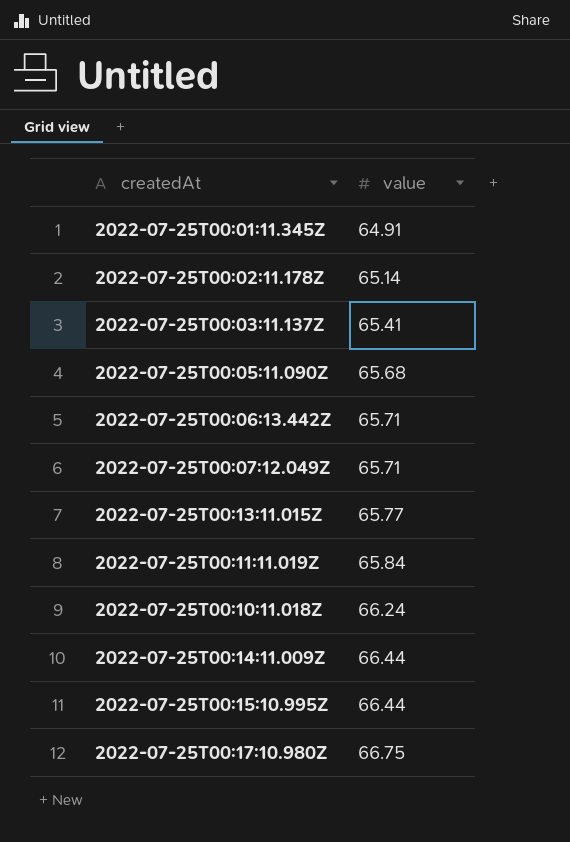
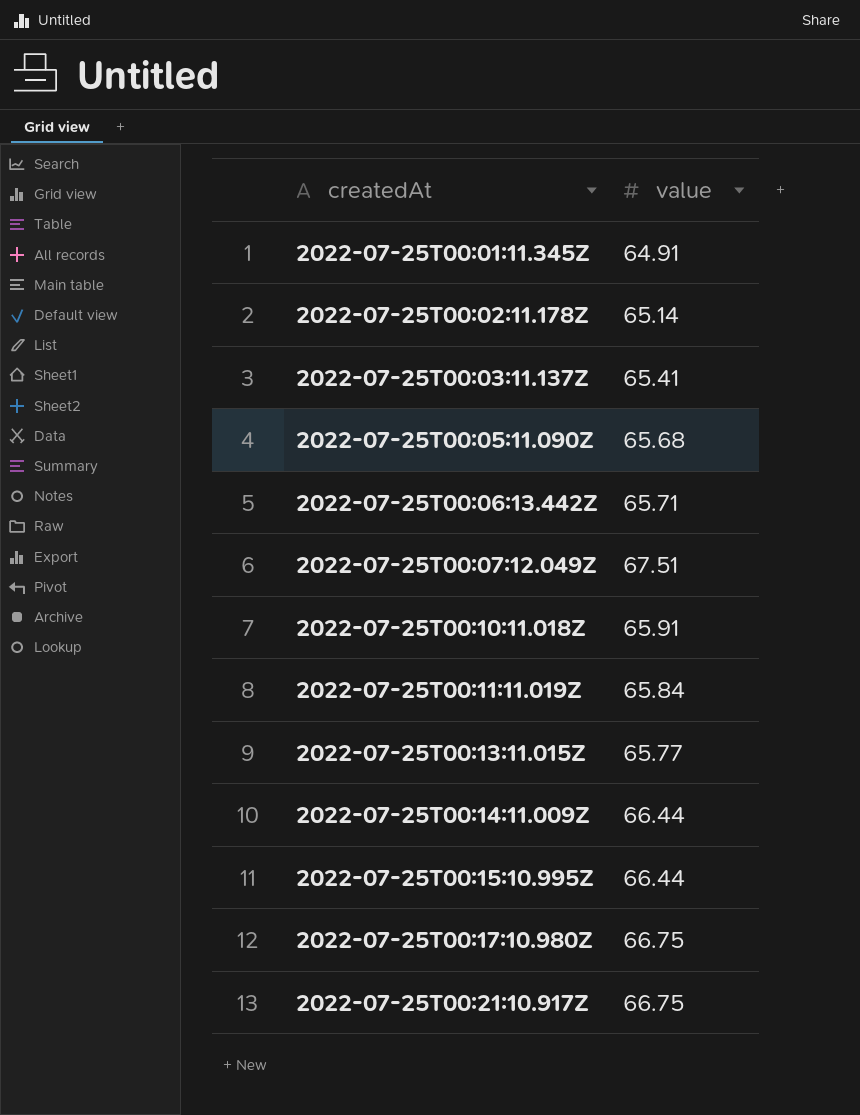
row order: value ascending -> createdAt ascending
2022-07-25T00:07:12.049Z | value: 65.71 -> 67.51
2022-07-25T00:10:11.018Z | value: 66.24 -> 65.91
row 2022-07-25T00:21:10.917Z: none -> 66.75

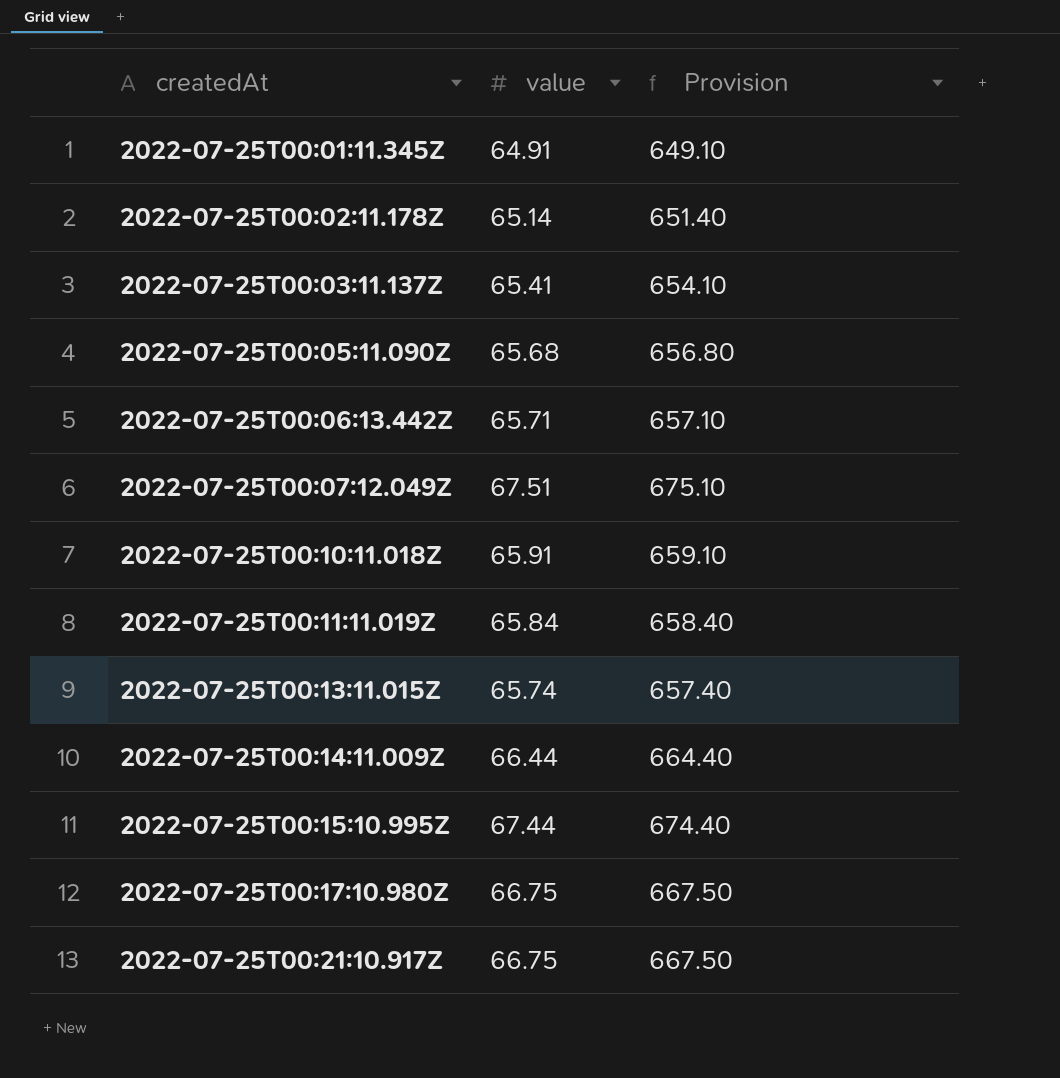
column Provision | formula: none -> [value] * 10
2022-07-25T00:13:11.015Z | value: 65.77 -> 65.74
2022-07-25T00:15:10.995Z | value: 66.44 -> 67.44

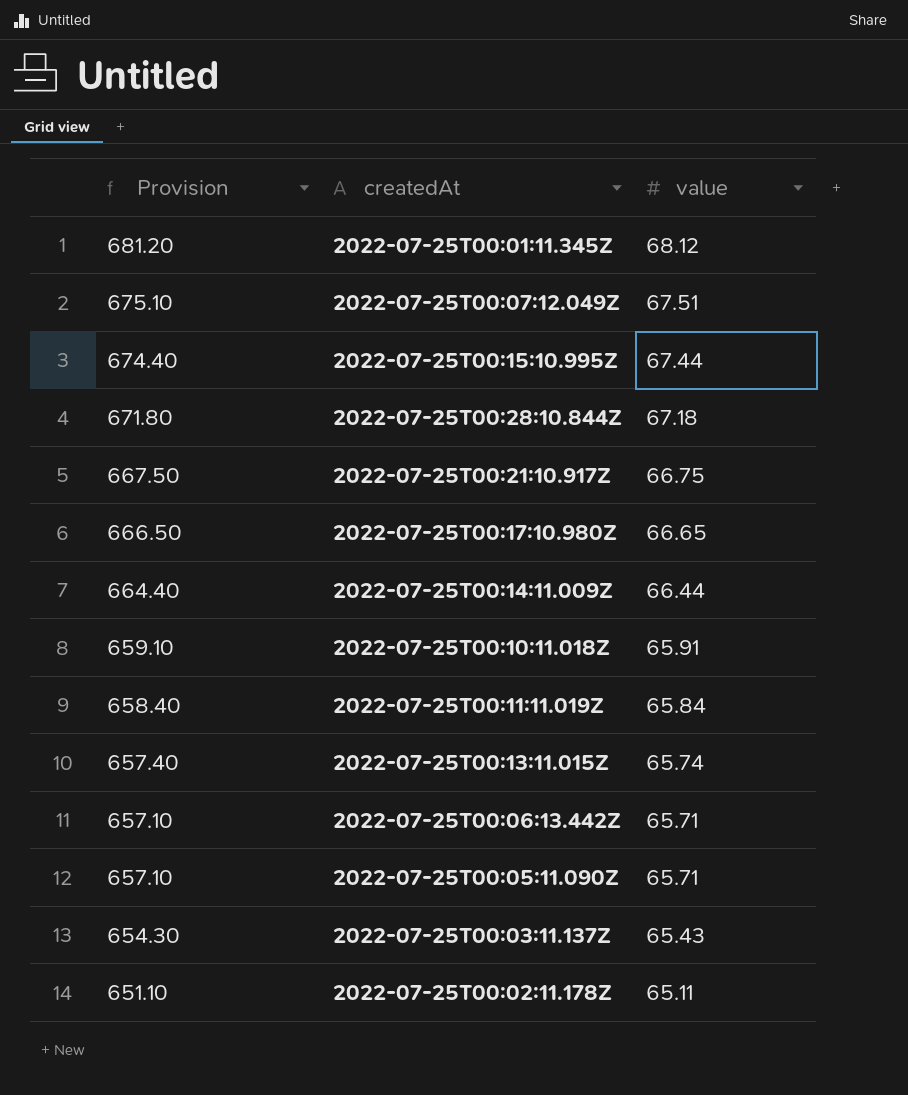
row order: createdAt ascending -> Provision descending
column Provision | position: 3 -> 1
2022-07-25T00:01:11.345Z | Provision: 649.10 -> 681.20
2022-07-25T00:01:11.345Z | value: 64.91 -> 68.12
row 2022-07-25T00:28:10.844Z: none -> 671.80 | 67.18
2022-07-25T00:17:10.980Z | Provision: 667.50 -> 666.50
2022-07-25T00:17:10.980Z | value: 66.75 -> 66.65
2022-07-25T00:05:11.090Z | Provision: 656.80 -> 657.10
2022-07-25T00:05:11.090Z | value: 65.68 -> 65.71
2022-07-25T00:03:11.137Z | Provision: 654.10 -> 654.30
2022-07-25T00:03:11.137Z | value: 65.41 -> 65.43
2022-07-25T00:02:11.178Z | Provision: 651.40 -> 651.10
2022-07-25T00:02:11.178Z | value: 65.14 -> 65.11

